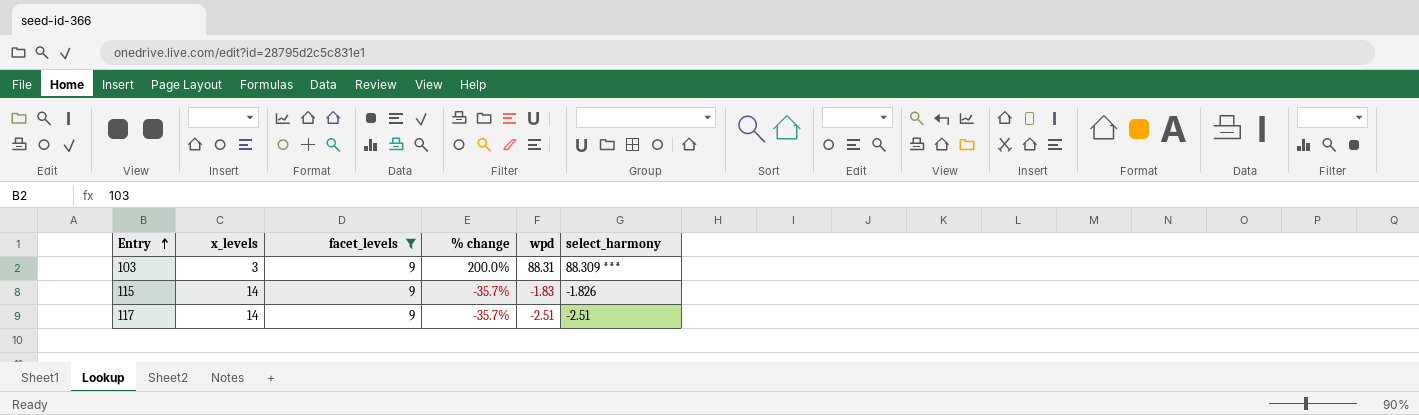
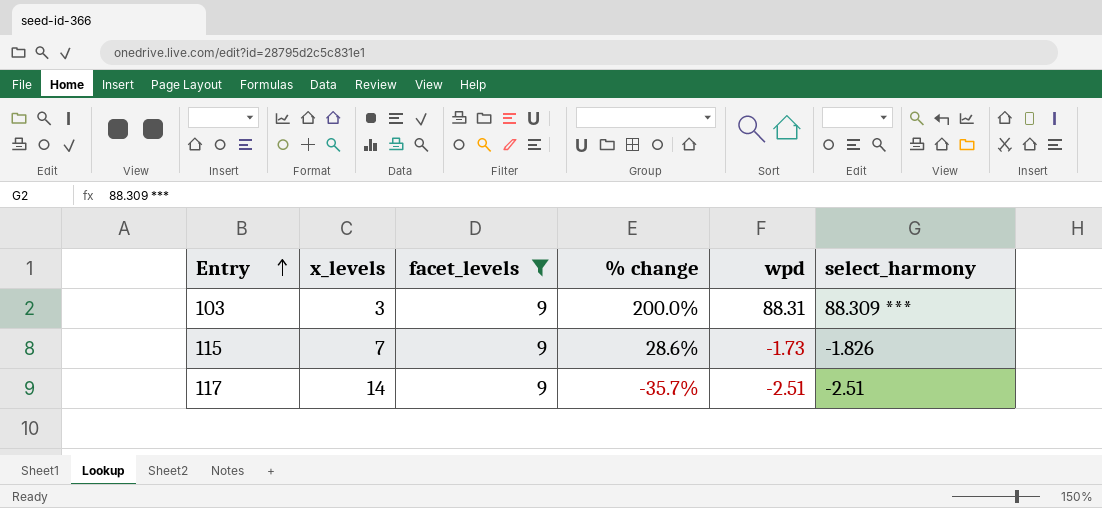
115 | x_levels: 14 -> 7
115 | % change: -35.7% -> 28.6%
115 | wpd: -1.83 -> -1.73

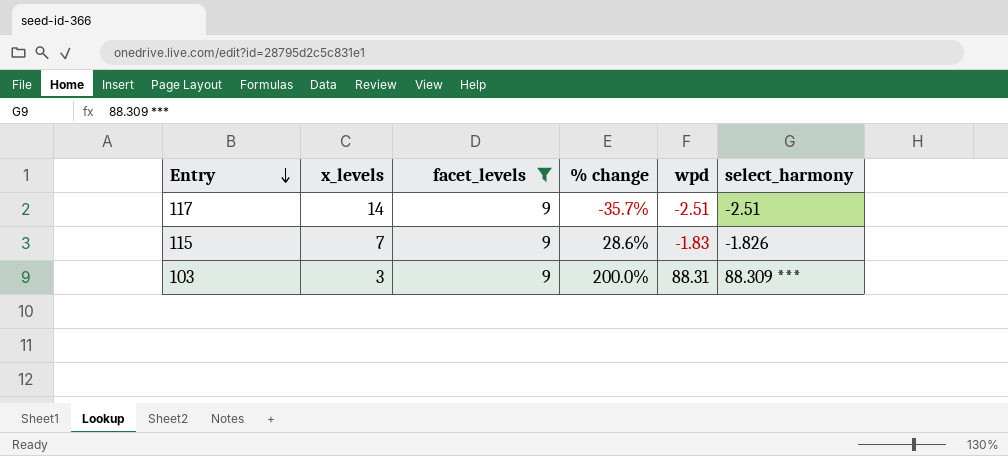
row order: Entry ascending -> Entry descending
115 | wpd: -1.73 -> -1.83

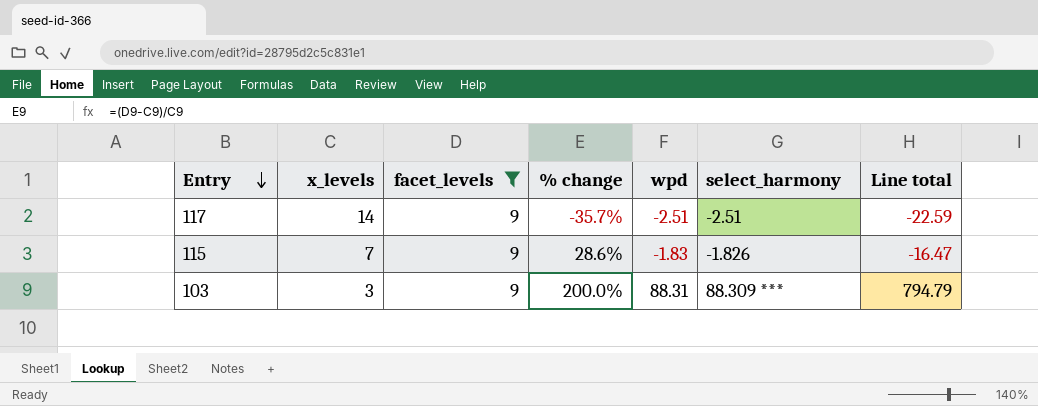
column Line total | formula: none -> [facet_levels] * [wpd]

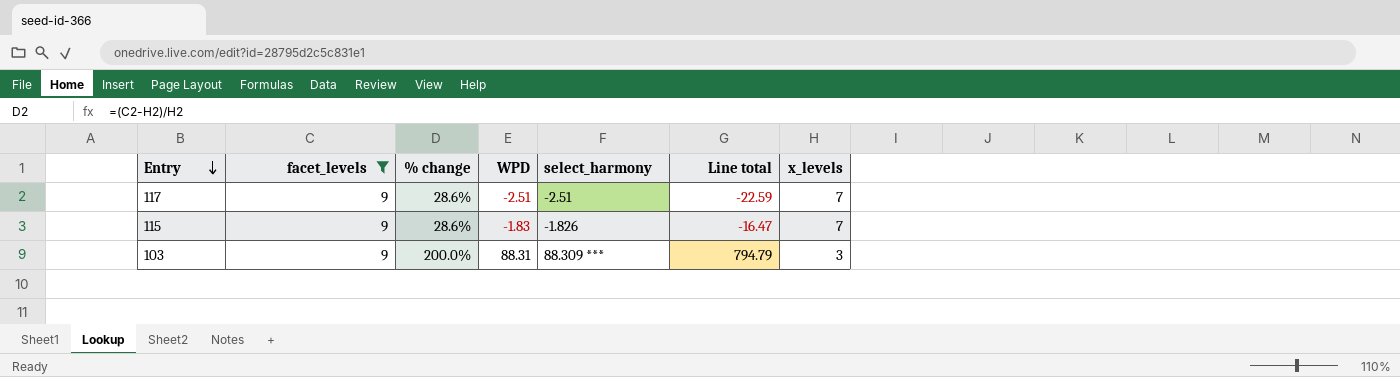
column name: wpd -> WPD
column x_levels | position: 2 -> 7
117 | % change: -35.7% -> 28.6%
117 | x_levels: 14 -> 7

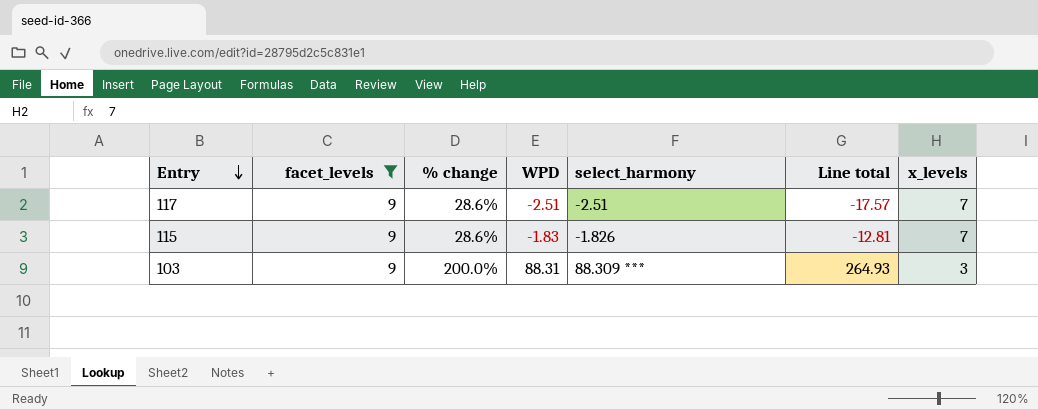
column Line total | formula: [facet_levels] * [WPD] -> [WPD] * [x_levels]

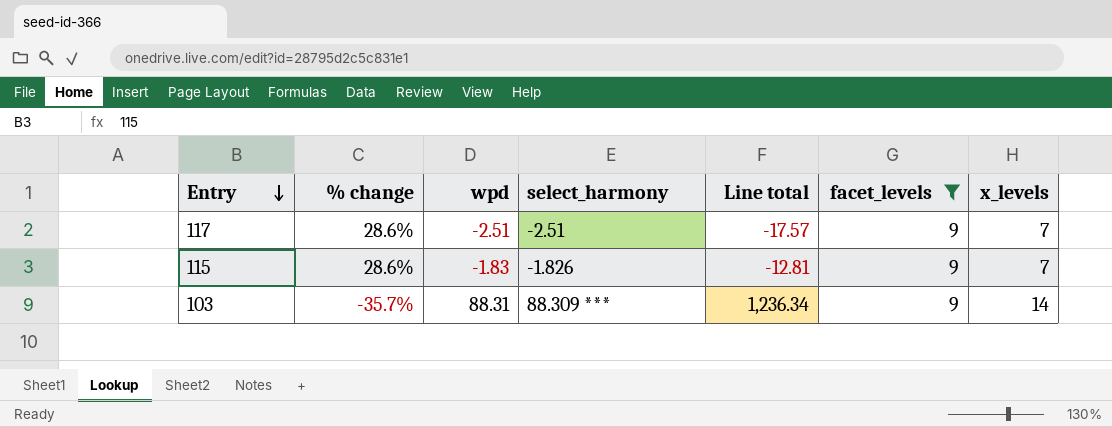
column name: WPD -> wpd
column facet_levels | position: 2 -> 6
103 | % change: 200.0% -> -35.7%
103 | Line total: 264.93 -> 1,236.34
103 | x_levels: 3 -> 14

